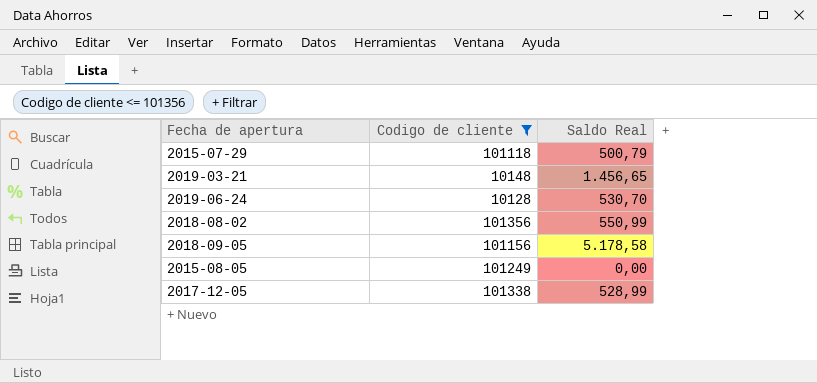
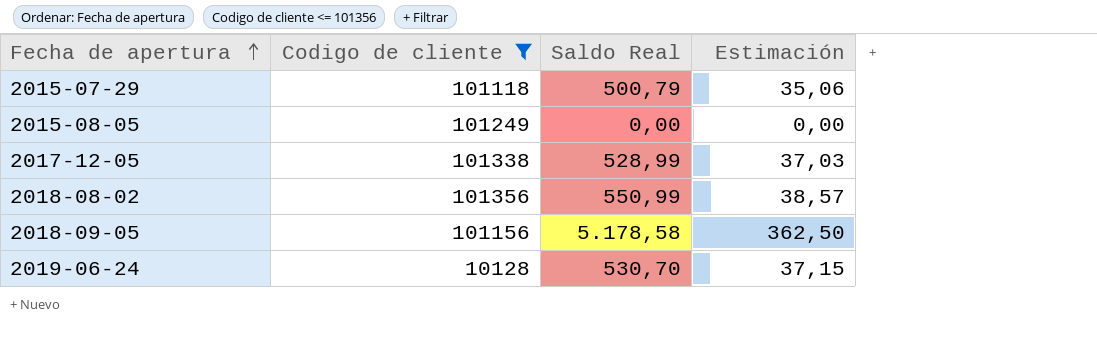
row order: none -> Fecha de apertura ascending
column Estimación | formula: none -> [Saldo Real] * 0,07
row 2019-03-21: 10148 | 1.456,65 -> none

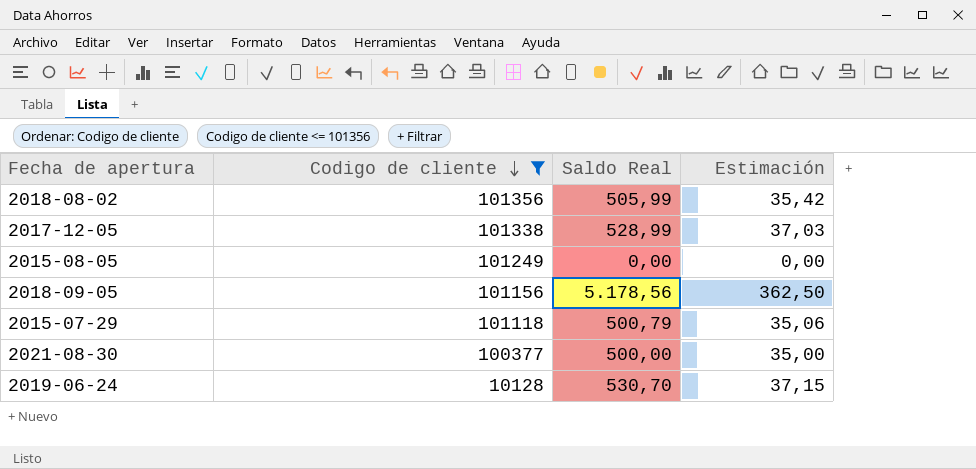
row order: Fecha de apertura ascending -> Codigo de cliente descending
2018-08-02 | Saldo Real: 550,99 -> 505,99
2018-08-02 | Estimación: 38,57 -> 35,42
2018-09-05 | Saldo Real: 5.178,58 -> 5.178,56
row 2021-08-30: none -> 100377 | 500,00 | 35,00

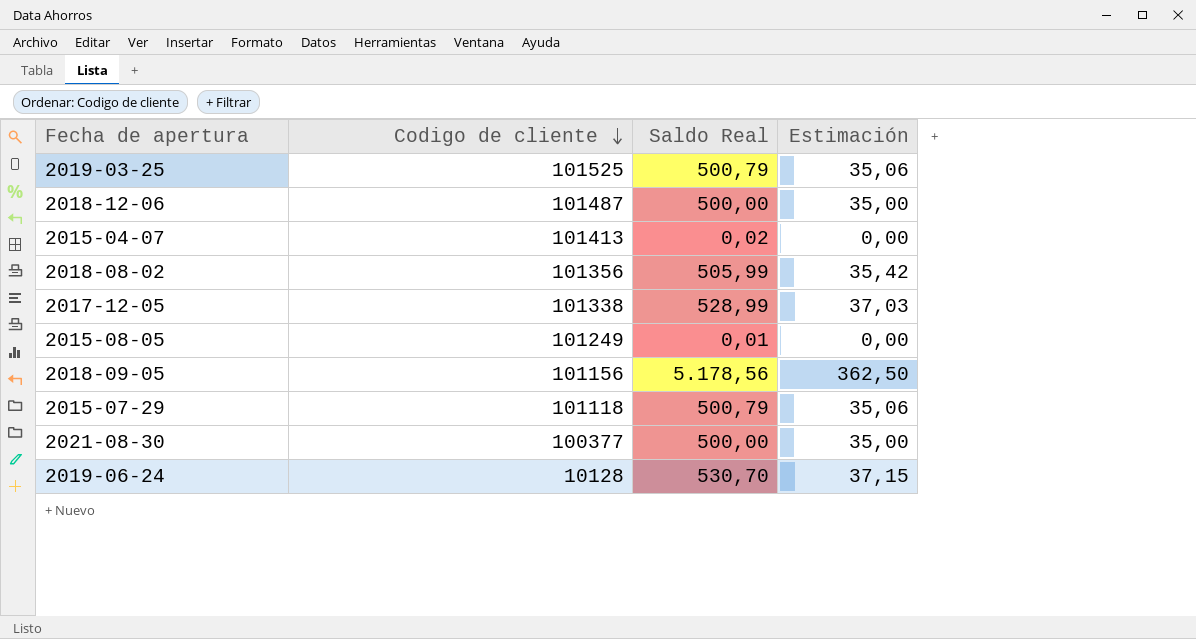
filter: Codigo de cliente <= 101356 -> none
2015-08-05 | Saldo Real: 0,00 -> 0,01

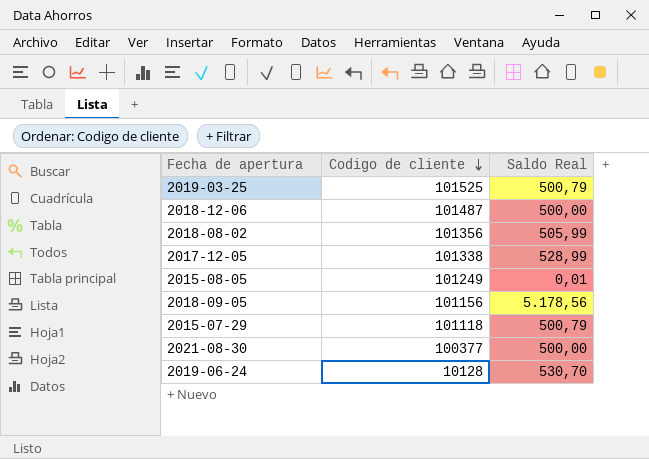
column Estimación | formula: [Saldo Real] * 0,07 -> none
row 2015-04-07: 101413 | 0,02 | 0,00 -> none

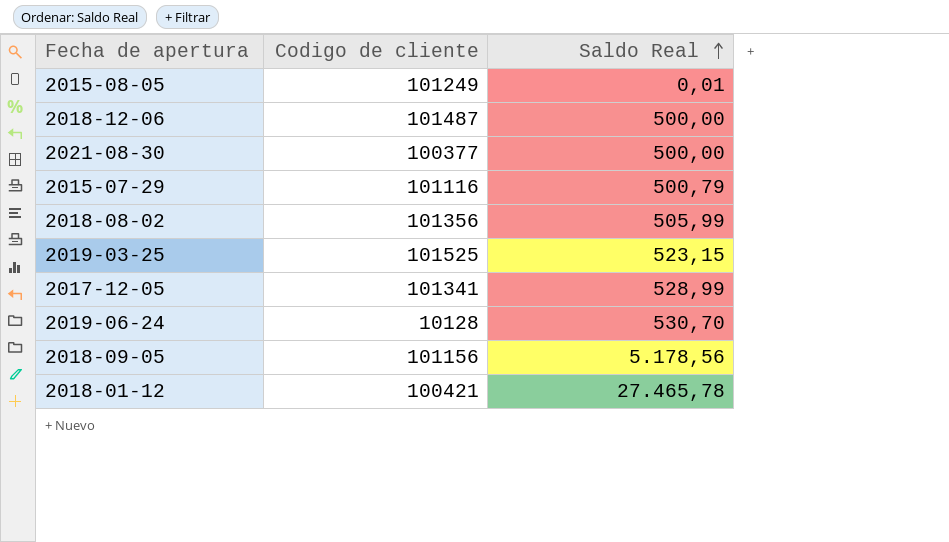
row order: Codigo de cliente descending -> Saldo Real ascending
2015-07-29 | Codigo de cliente: 101118 -> 101116
2019-03-25 | Saldo Real: 500,79 -> 523,15
2017-12-05 | Codigo de cliente: 101338 -> 101341
row 2018-01-12: none -> 100421 | 27.465,78

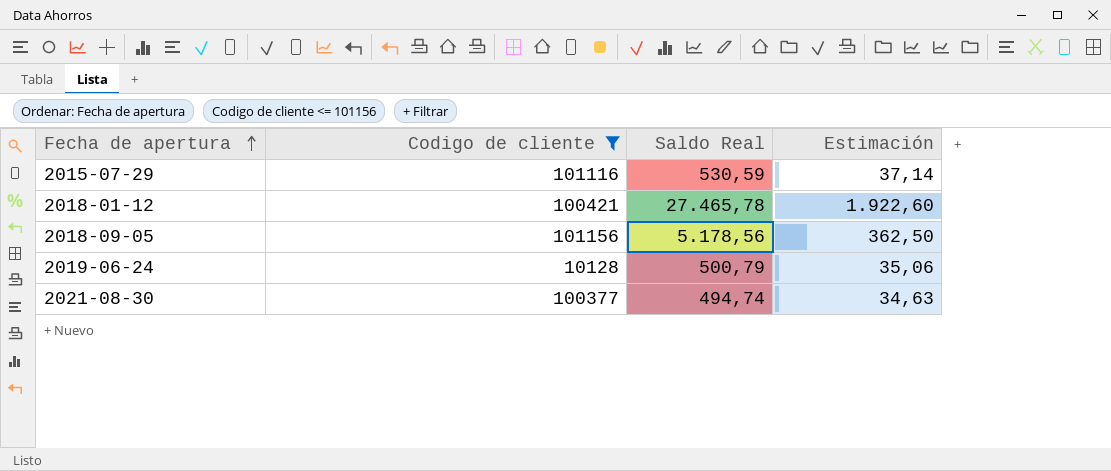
filter: none -> Codigo de cliente <= 101156
row order: Saldo Real ascending -> Fecha de apertura ascending
column Estimación | formula: none -> [Saldo Real] * 0,07
2015-07-29 | Saldo Real: 500,79 -> 530,59
2019-06-24 | Saldo Real: 530,70 -> 500,79
2021-08-30 | Saldo Real: 500,00 -> 494,74

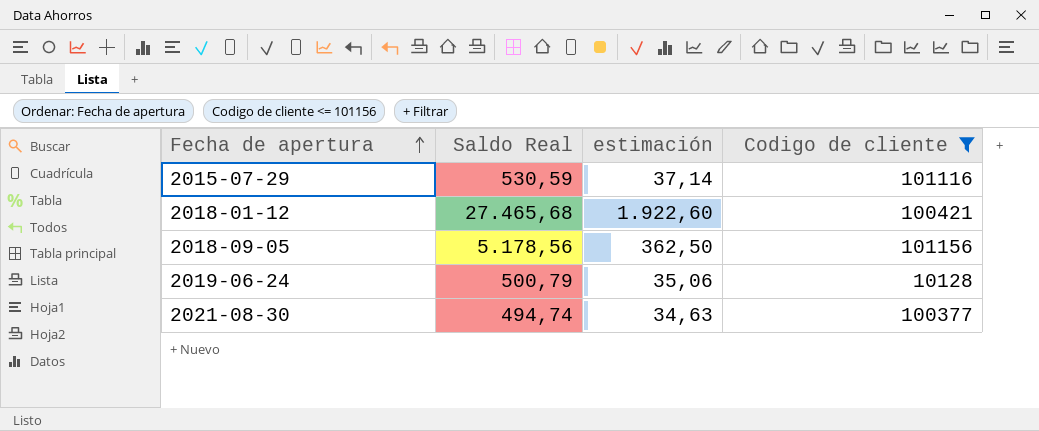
column name: Estimación -> estimación
column Codigo de cliente | position: 2 -> 4
2018-01-12 | Saldo Real: 27.465,78 -> 27.465,68

